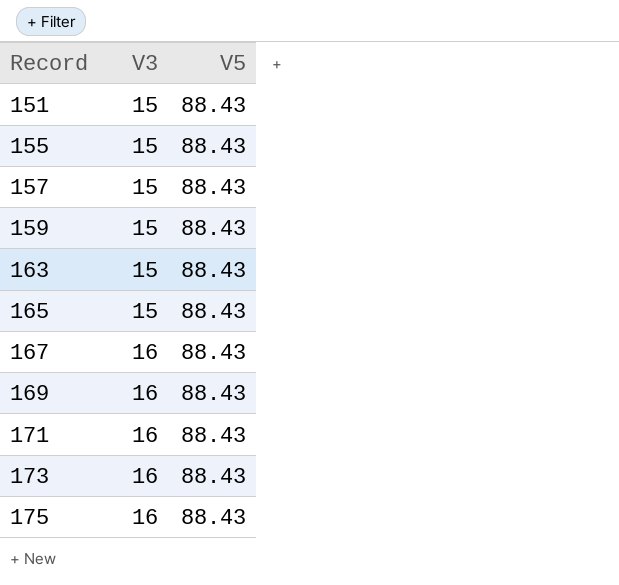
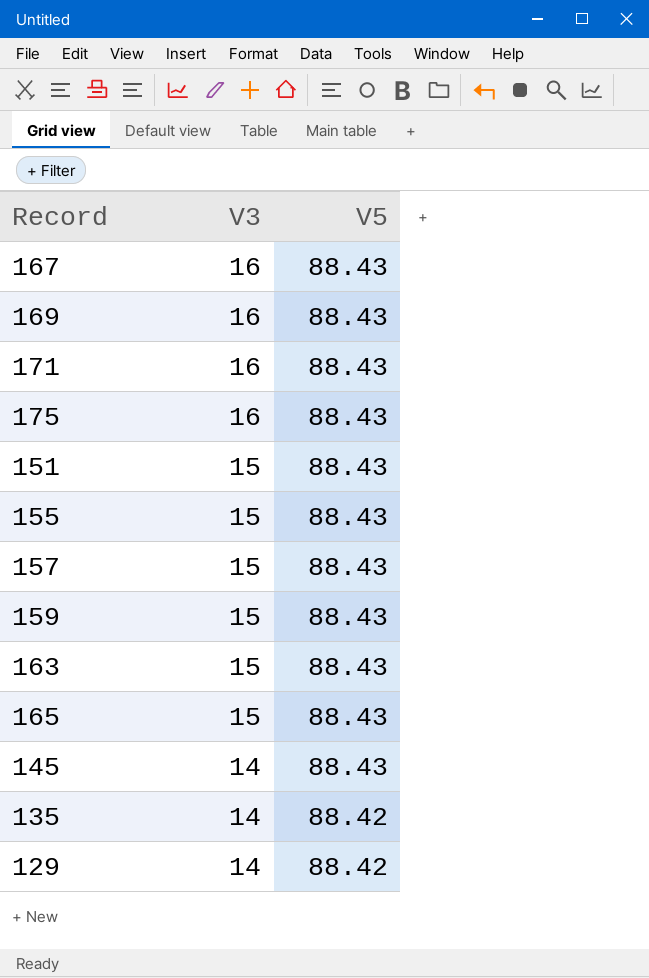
row order: Record ascending -> V3 descending
row 173: 16 | 88.43 -> none
row 145: none -> 14 | 88.43
row 135: none -> 14 | 88.42
row 129: none -> 14 | 88.42

